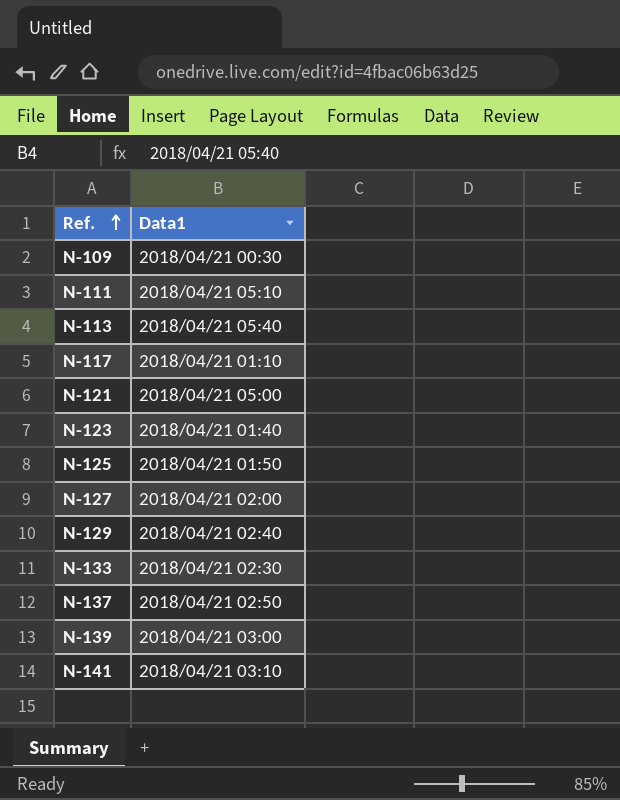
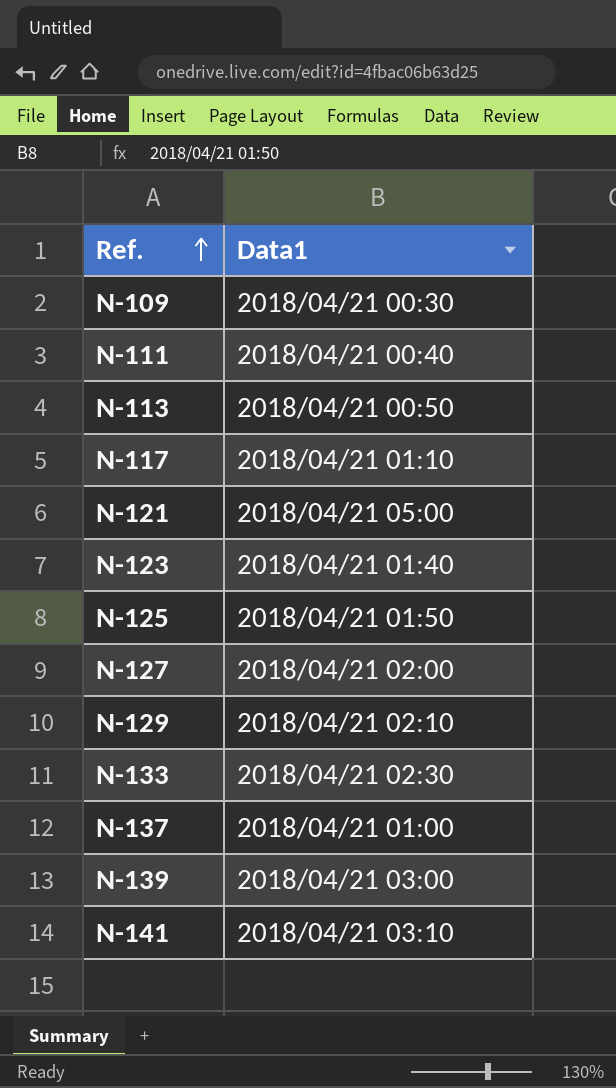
N-111 | Data1: 2018/04/21 05:10 -> 2018/04/21 00:40
N-113 | Data1: 2018/04/21 05:40 -> 2018/04/21 00:50
N-129 | Data1: 2018/04/21 02:40 -> 2018/04/21 02:10
N-137 | Data1: 2018/04/21 02:50 -> 2018/04/21 01:00

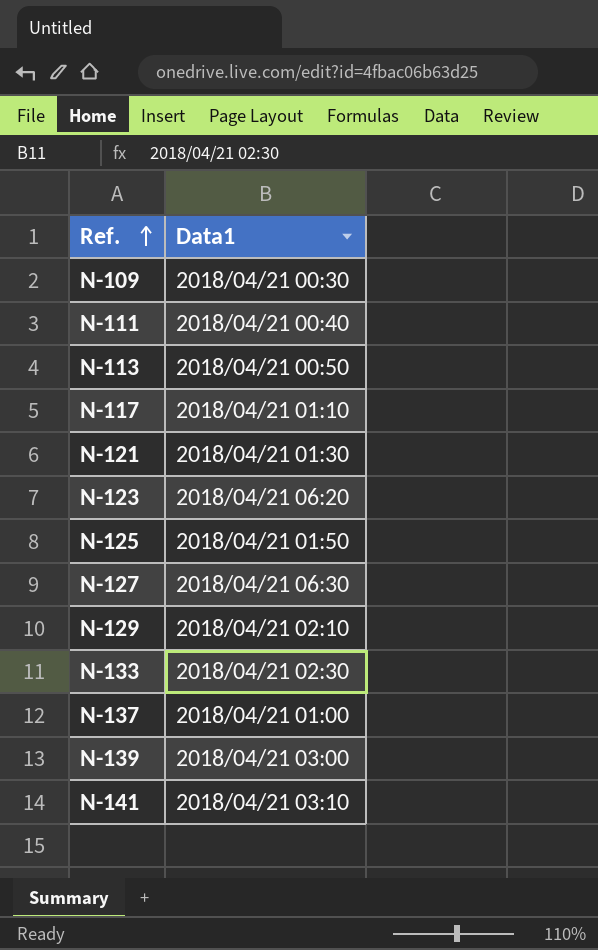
N-121 | Data1: 2018/04/21 05:00 -> 2018/04/21 01:30
N-123 | Data1: 2018/04/21 01:40 -> 2018/04/21 06:20
N-127 | Data1: 2018/04/21 02:00 -> 2018/04/21 06:30

